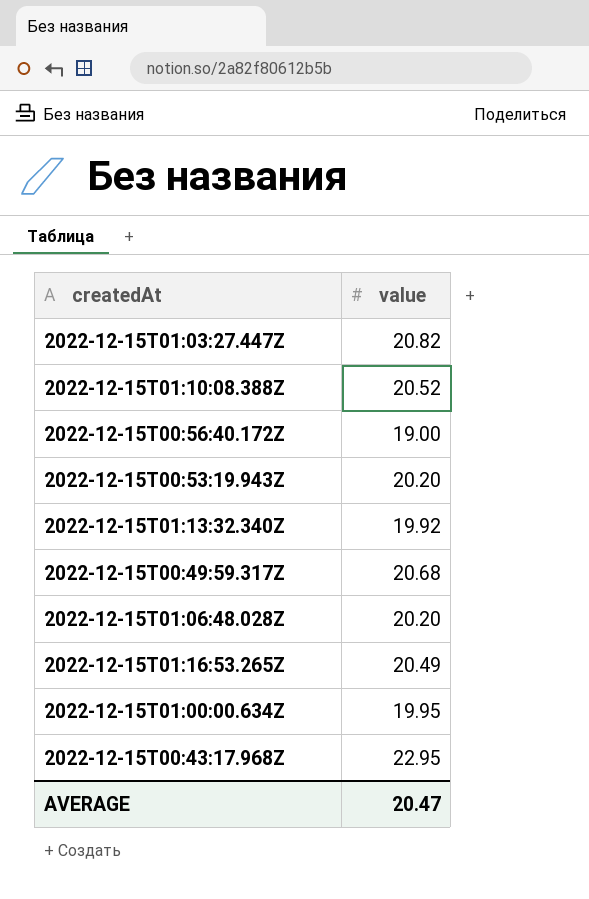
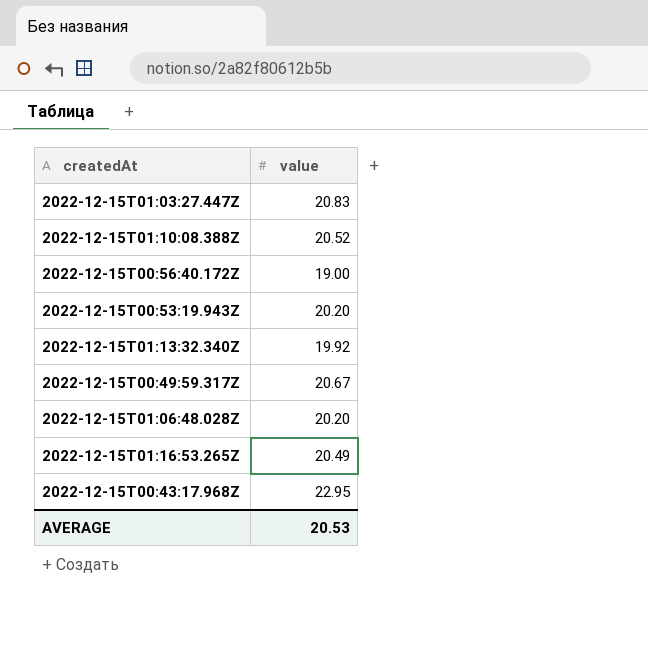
row 2022-12-15T01:00:00.634Z: 19.95 -> none
2022-12-15T01:03:27.447Z | value: 20.82 -> 20.83
2022-12-15T00:49:59.317Z | value: 20.68 -> 20.67
AVERAGE | value: 20.47 -> 20.53

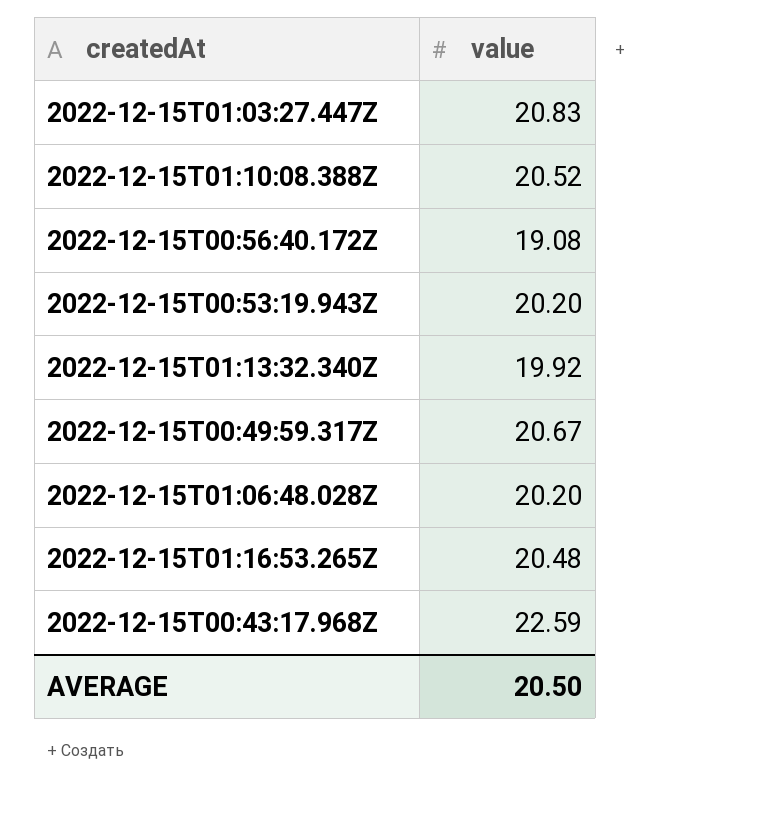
2022-12-15T00:56:40.172Z | value: 19.00 -> 19.08
2022-12-15T01:16:53.265Z | value: 20.49 -> 20.48
2022-12-15T00:43:17.968Z | value: 22.95 -> 22.59
AVERAGE | value: 20.53 -> 20.50

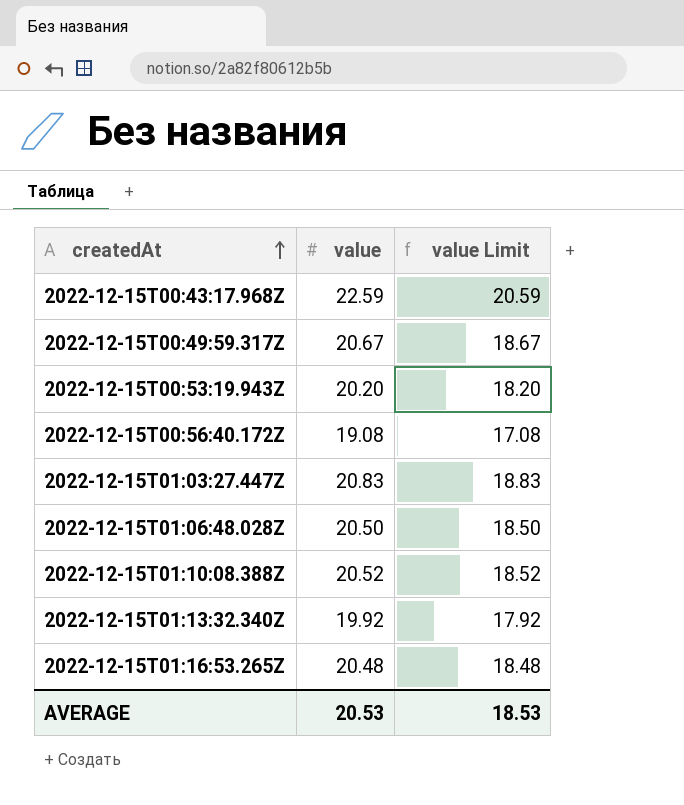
row order: none -> createdAt ascending
column value Limit | formula: none -> [value] - 2
2022-12-15T01:06:48.028Z | value: 20.20 -> 20.50
AVERAGE | value: 20.50 -> 20.53

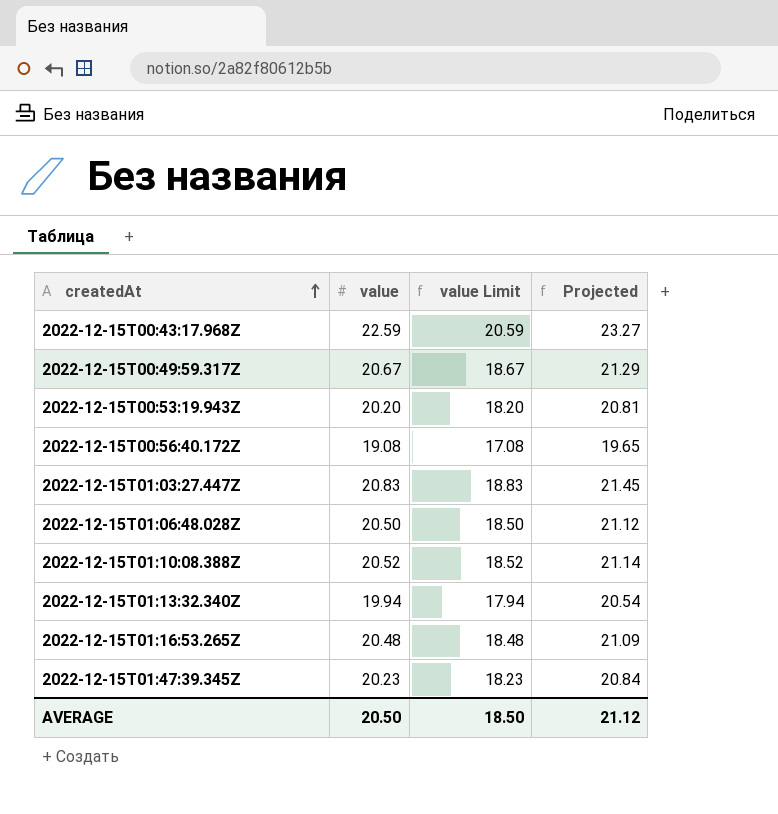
column Projected | formula: none -> [value] * 1.03
2022-12-15T01:13:32.340Z | value: 19.92 -> 19.94
2022-12-15T01:13:32.340Z | value Limit: 17.92 -> 17.94
row 2022-12-15T01:47:39.345Z: none -> 20.23 | 18.23 | 20.84
AVERAGE | value: 20.53 -> 20.50
AVERAGE | value Limit: 18.53 -> 18.50

